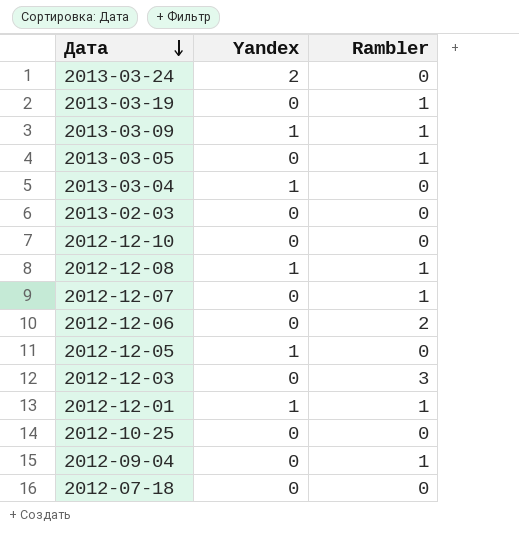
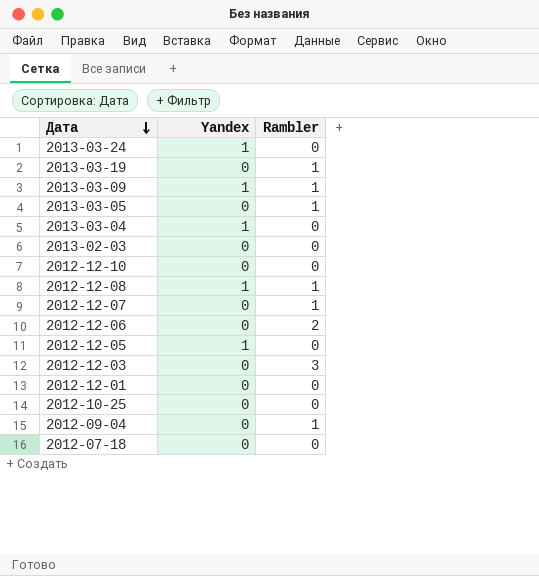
2013-03-24 | Yandex: 2 -> 1
2012-12-01 | Yandex: 1 -> 0
2012-12-01 | Rambler: 1 -> 0

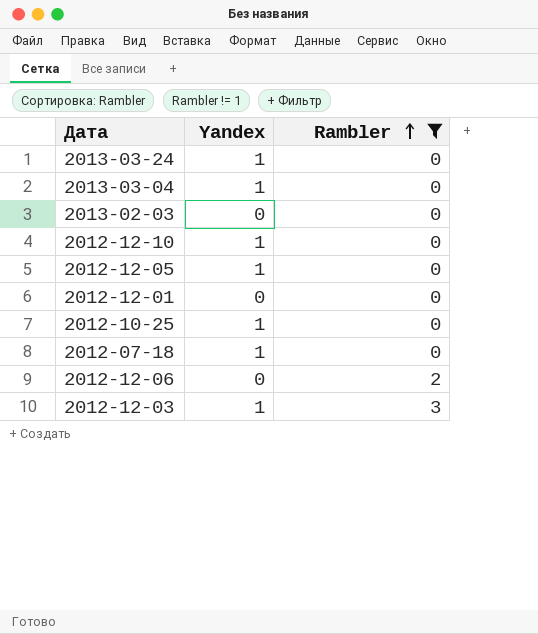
filter: none -> Rambler != 1
row order: Дата descending -> Rambler ascending
2012-12-10 | Yandex: 0 -> 1
2012-10-25 | Yandex: 0 -> 1
2012-07-18 | Yandex: 0 -> 1
2012-12-03 | Yandex: 0 -> 1

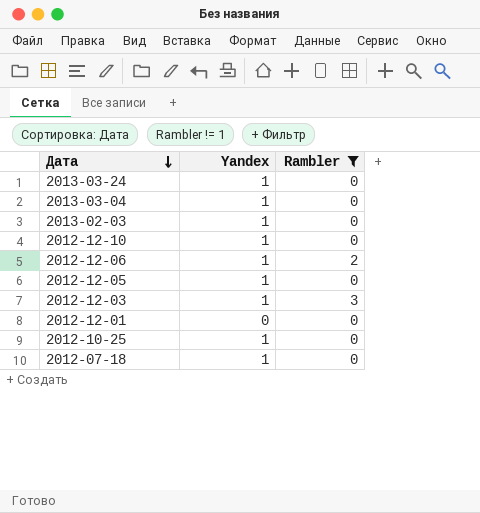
row order: Rambler ascending -> Дата descending
2013-02-03 | Yandex: 0 -> 1
2012-12-06 | Yandex: 0 -> 1

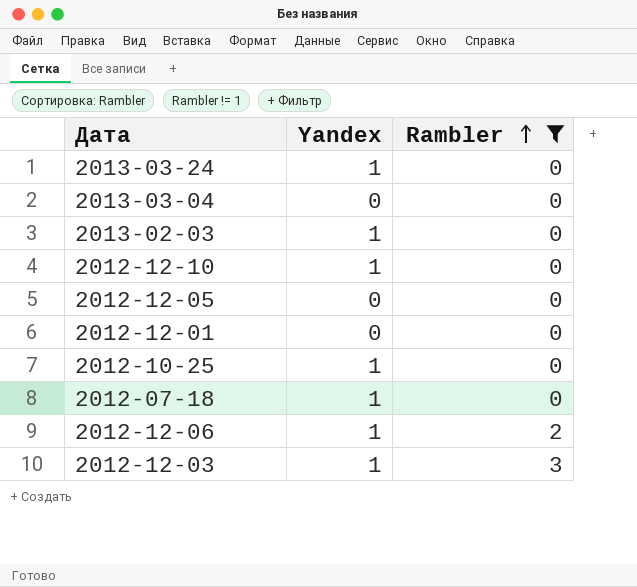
row order: Дата descending -> Rambler ascending
2013-03-04 | Yandex: 1 -> 0
2012-12-05 | Yandex: 1 -> 0

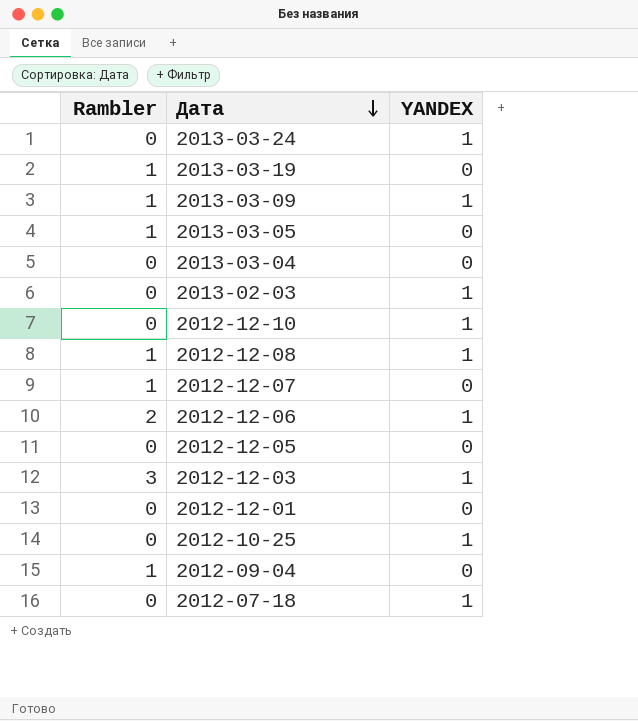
filter: Rambler != 1 -> none
row order: Rambler ascending -> Дата descending
column Rambler | position: 3 -> 1
column name: Yandex -> YANDEX

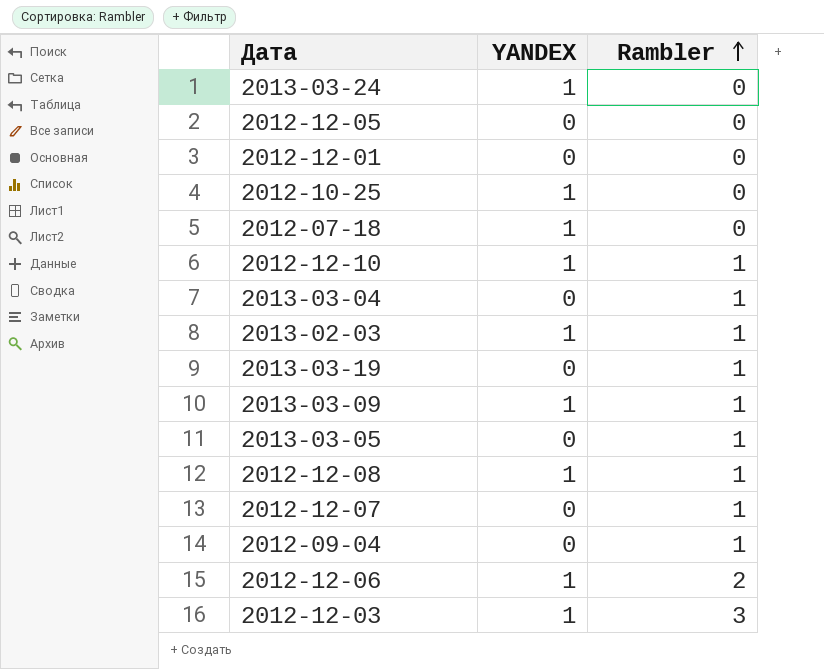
row order: Дата descending -> Rambler ascending
column Rambler | position: 1 -> 3
2012-12-10 | Rambler: 0 -> 1
2013-03-04 | Rambler: 0 -> 1
2013-02-03 | Rambler: 0 -> 1

